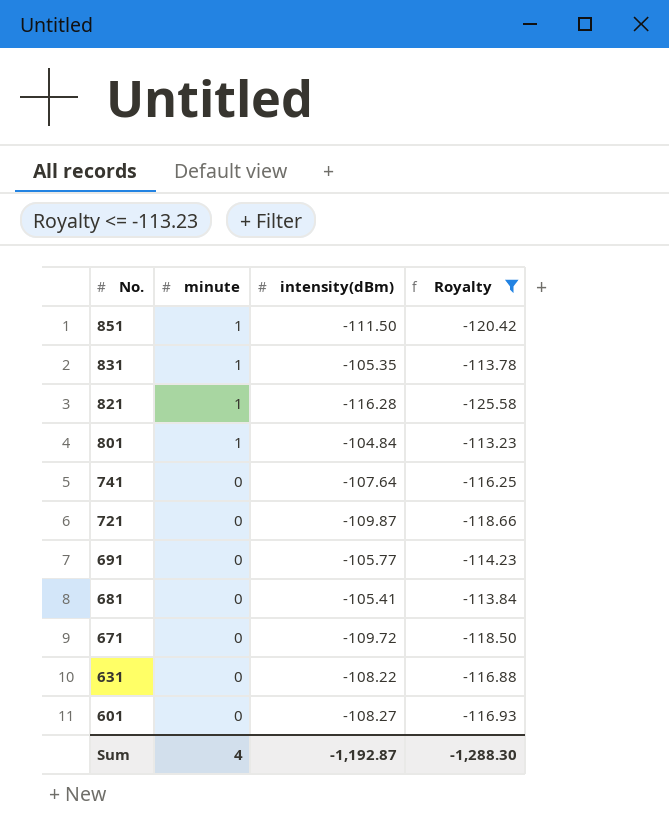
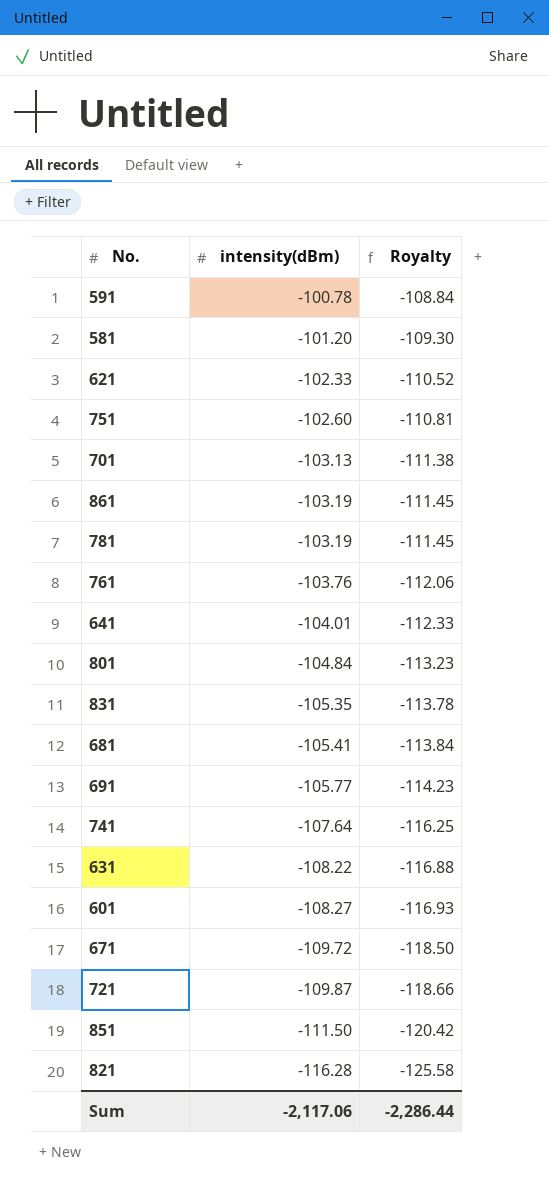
filter: Royalty <= -113.23 -> none
row order: No. descending -> intensity(dBm) descending
column minute | position: 2 -> none
Sum | intensity(dBm): -1,192.87 -> -2,117.06
Sum | Royalty: -1,288.30 -> -2,286.44

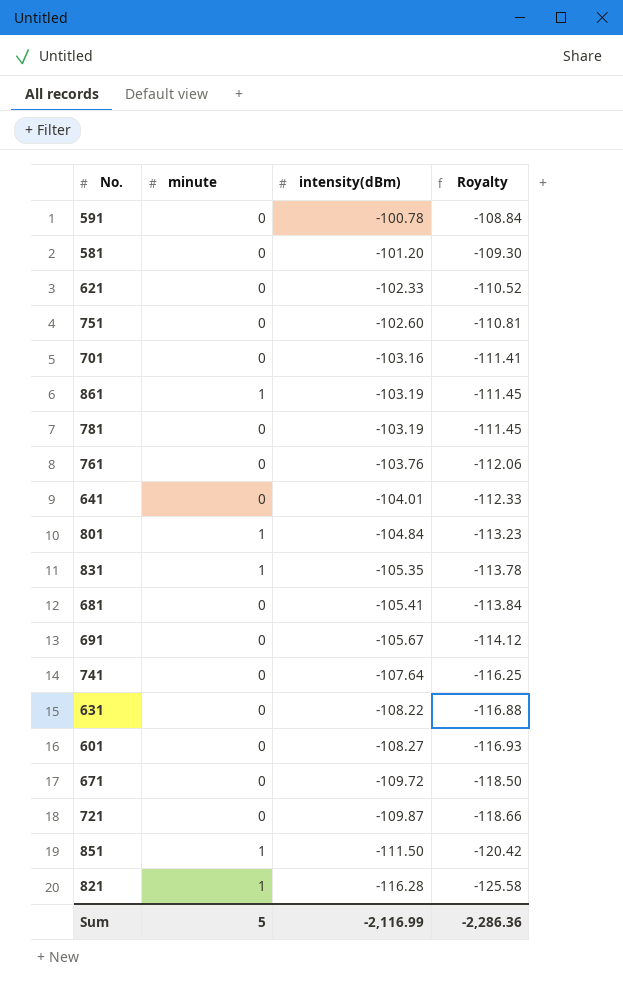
column minute | position: none -> 2
701 | intensity(dBm): -103.13 -> -103.16
701 | Royalty: -111.38 -> -111.41
691 | intensity(dBm): -105.77 -> -105.67
691 | Royalty: -114.23 -> -114.12
Sum | intensity(dBm): -2,117.06 -> -2,116.99
Sum | Royalty: -2,286.44 -> -2,286.36

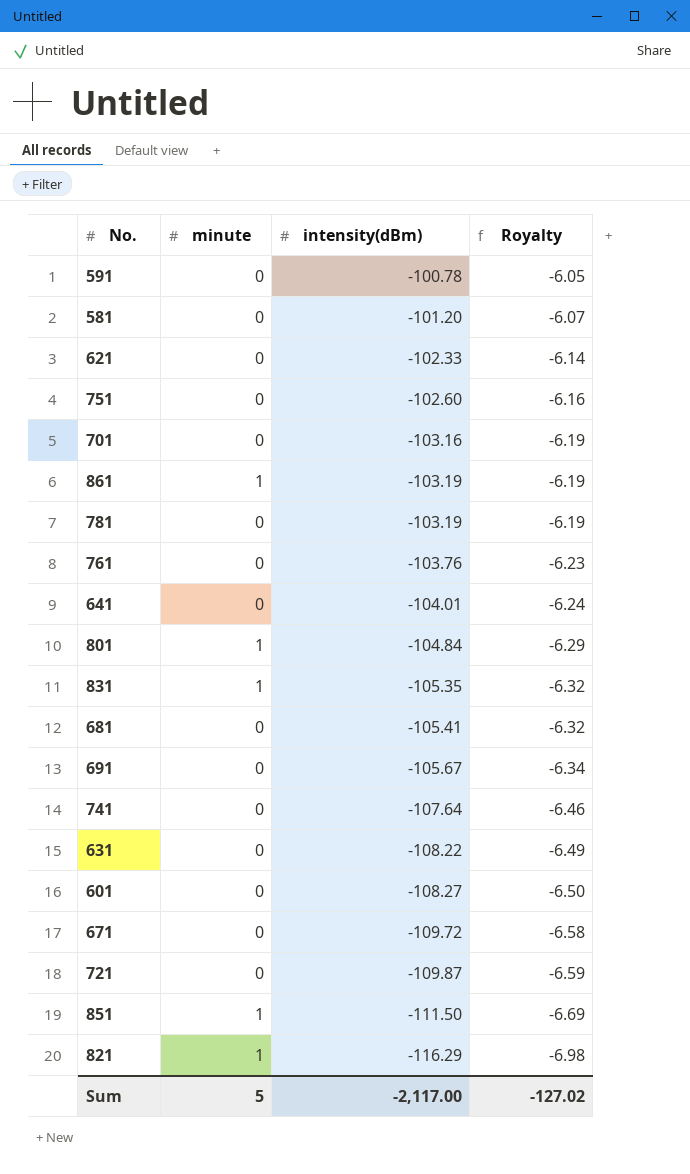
column Royalty | formula: [intensity(dBm)] * 1.08 -> [intensity(dBm)] * 0.06
821 | intensity(dBm): -116.28 -> -116.29
Sum | intensity(dBm): -2,116.99 -> -2,117.00
Sum | Royalty: -2,286.36 -> -127.02

